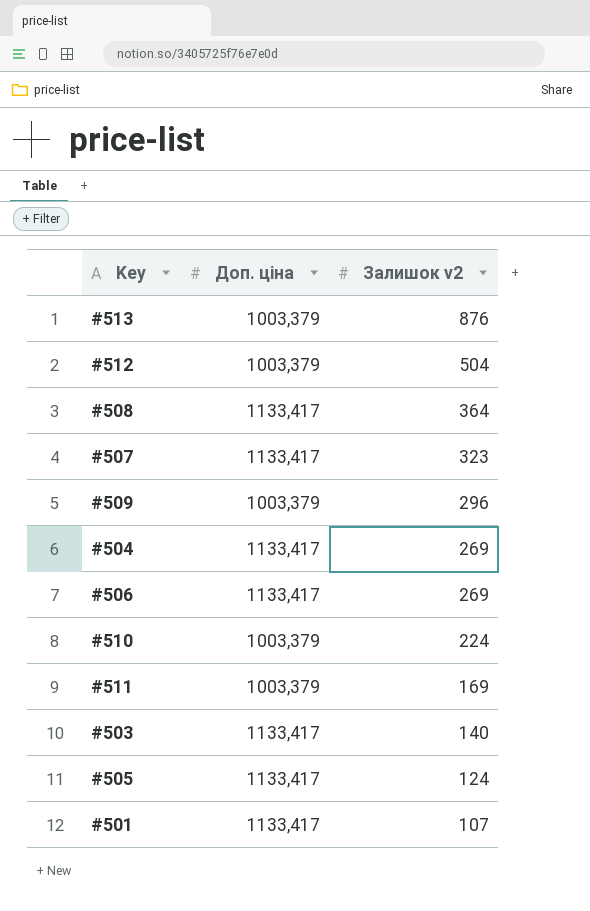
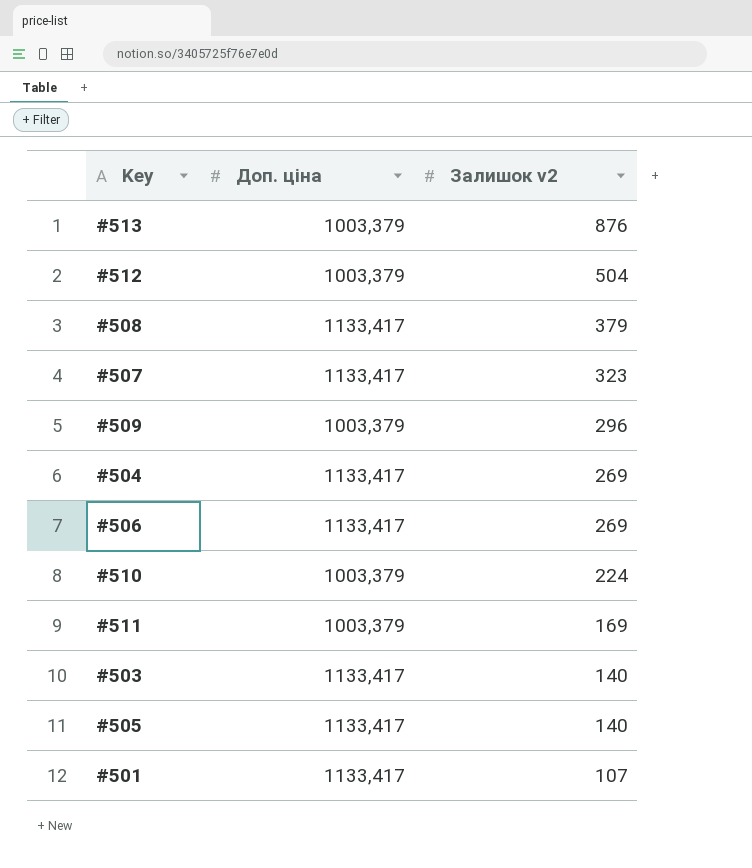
#508 | Залишок v2: 364 -> 379
#505 | Залишок v2: 124 -> 140

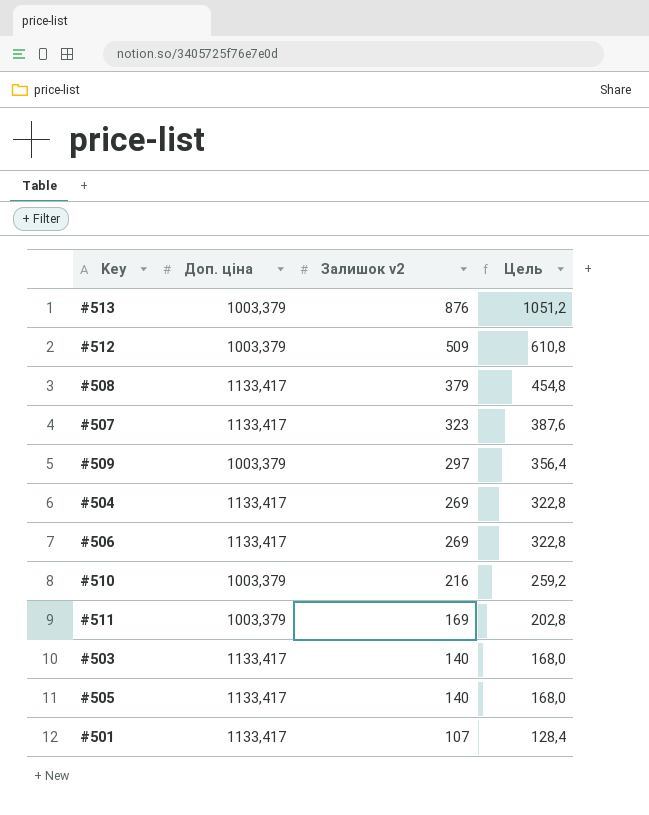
column Цель | formula: none -> [Залишок v2] * 1,2
#512 | Залишок v2: 504 -> 509
#509 | Залишок v2: 296 -> 297
#510 | Залишок v2: 224 -> 216

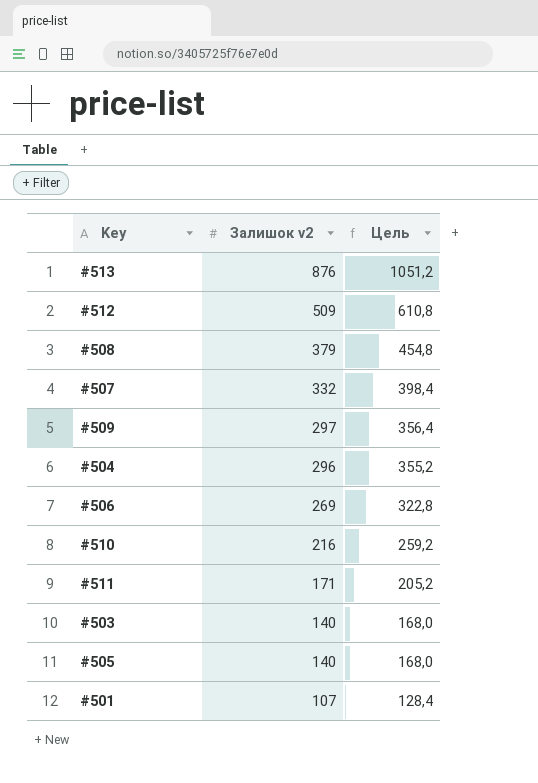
column Доп. ціна | position: 2 -> none
#507 | Залишок v2: 323 -> 332
#507 | Цель: 387,6 -> 398,4
#504 | Залишок v2: 269 -> 296
#504 | Цель: 322,8 -> 355,2
#511 | Залишок v2: 169 -> 171
#511 | Цель: 202,8 -> 205,2

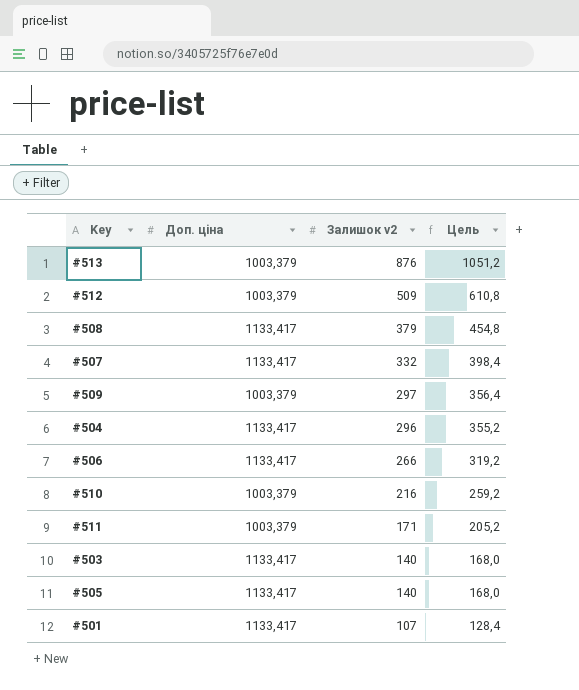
column Доп. ціна | position: none -> 2
#506 | Залишок v2: 269 -> 266
#506 | Цель: 322,8 -> 319,2

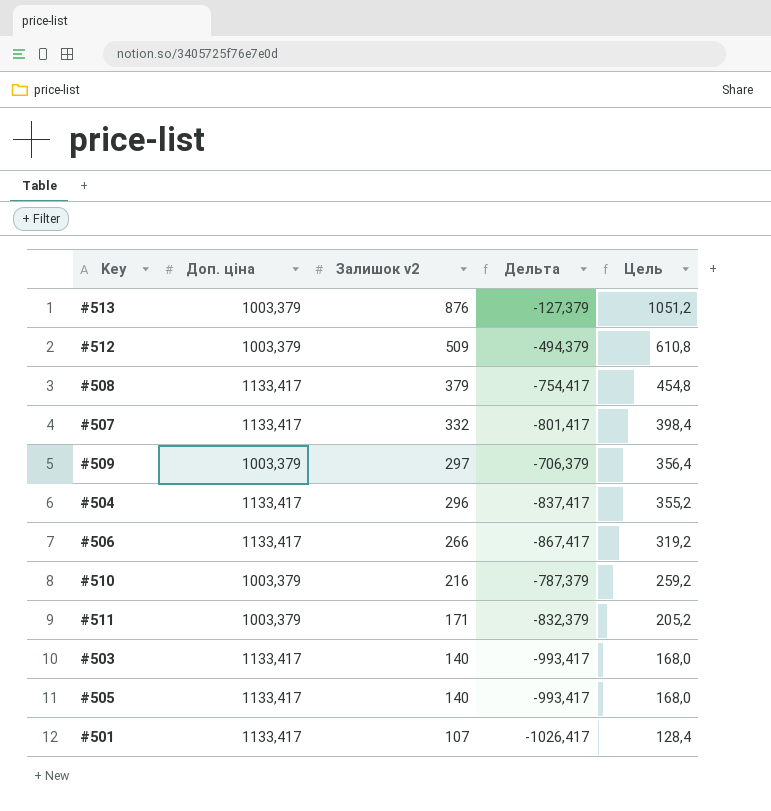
column Дельта | formula: none -> [Залишок v2] - [Доп. ціна]

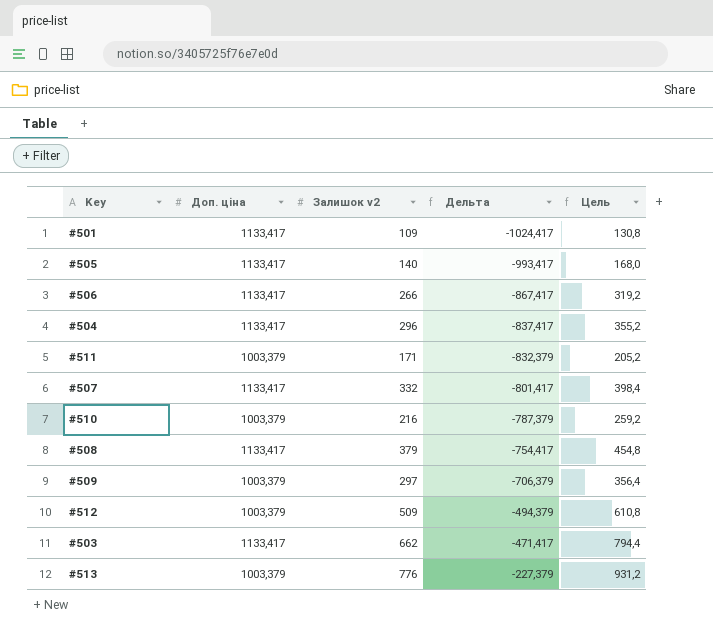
row order: Залишок v2 descending -> Дельта ascending
#501 | Залишок v2: 107 -> 109
#501 | Дельта: -1026,417 -> -1024,417
#501 | Цель: 128,4 -> 130,8
#503 | Залишок v2: 140 -> 662
#503 | Дельта: -993,417 -> -471,417
#503 | Цель: 168,0 -> 794,4
#513 | Залишок v2: 876 -> 776
#513 | Дельта: -127,379 -> -227,379
#513 | Цель: 1051,2 -> 931,2

